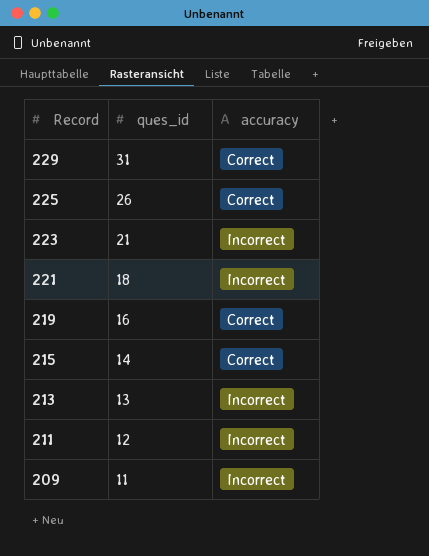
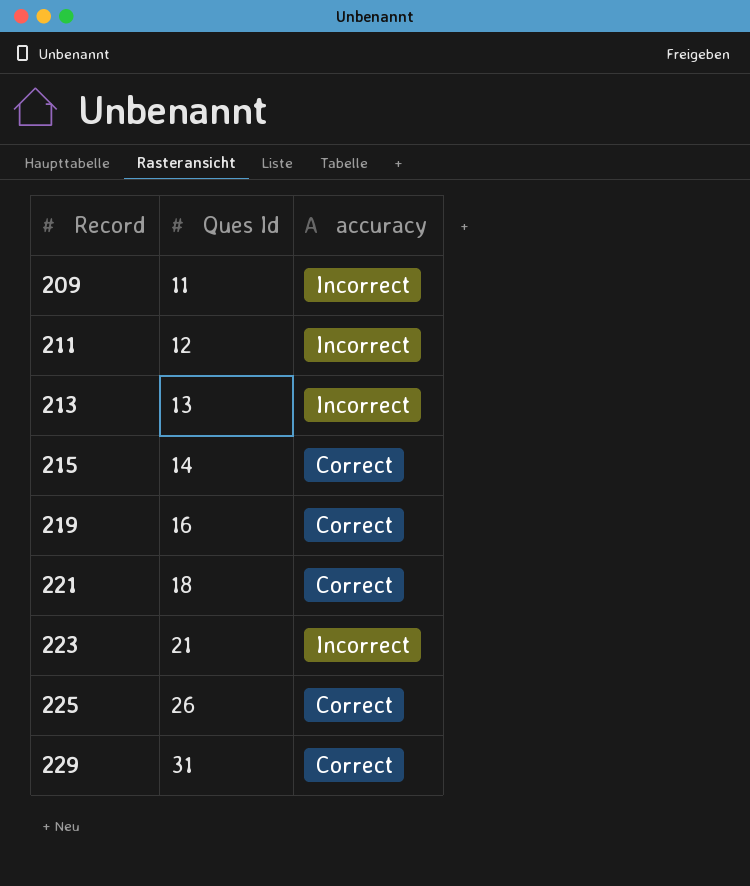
row order: Record descending -> Record ascending
column name: ques_id -> Ques Id
221 | accuracy: Incorrect -> Correct

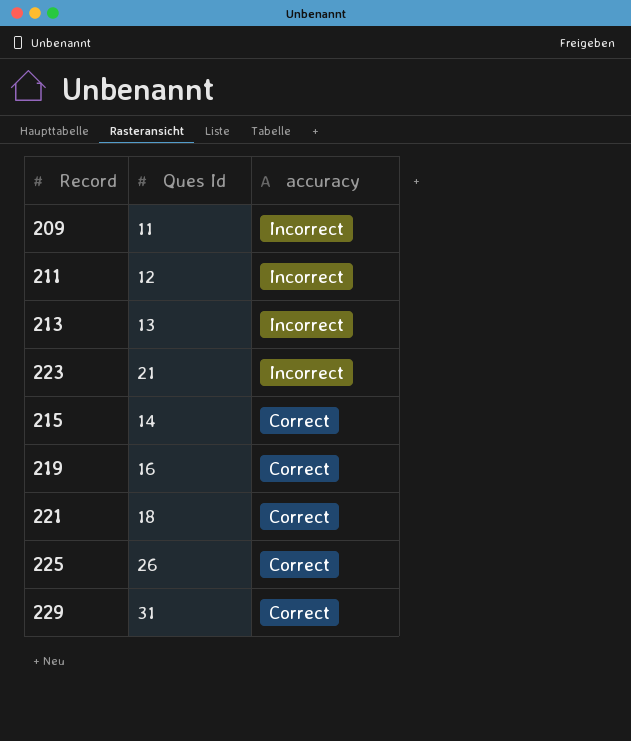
row order: Record ascending -> accuracy descending

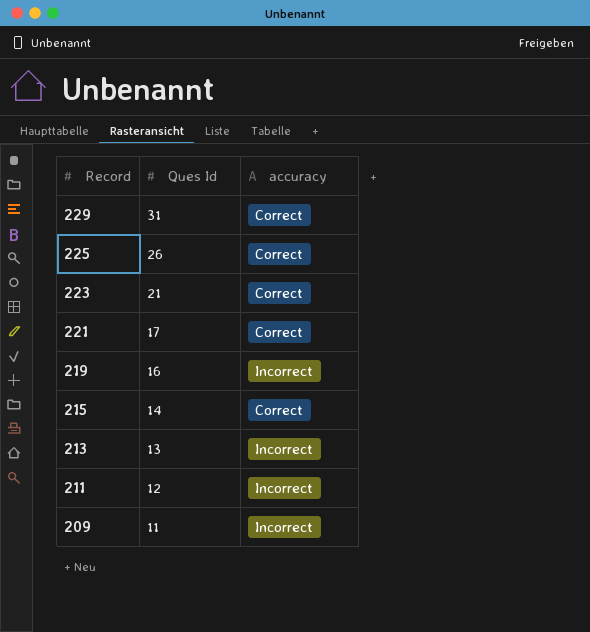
row order: accuracy descending -> Record descending
223 | accuracy: Incorrect -> Correct
221 | Ques Id: 18 -> 17
219 | accuracy: Correct -> Incorrect

